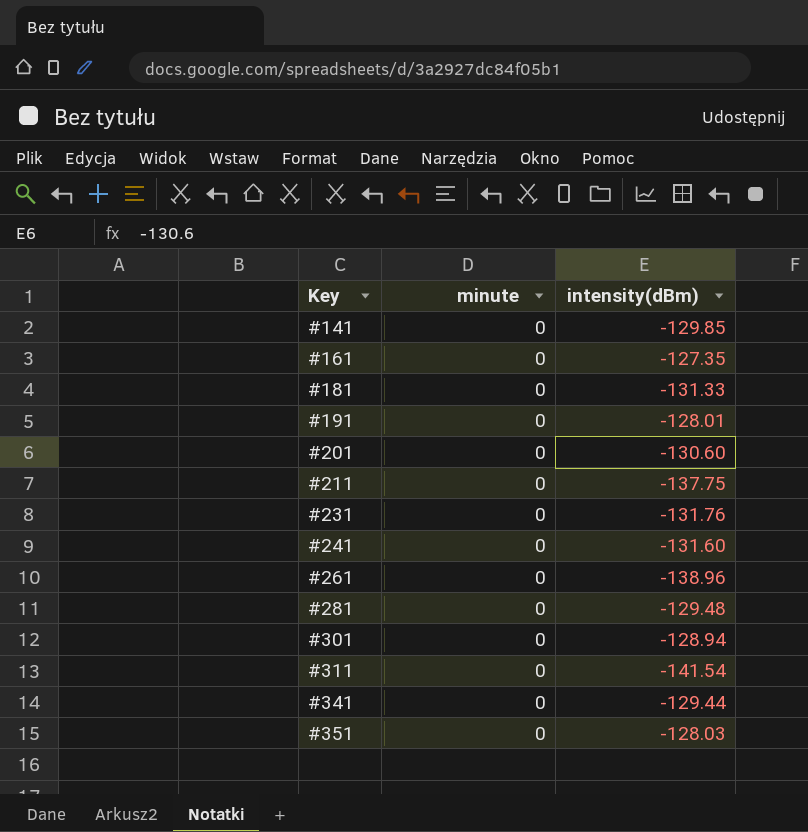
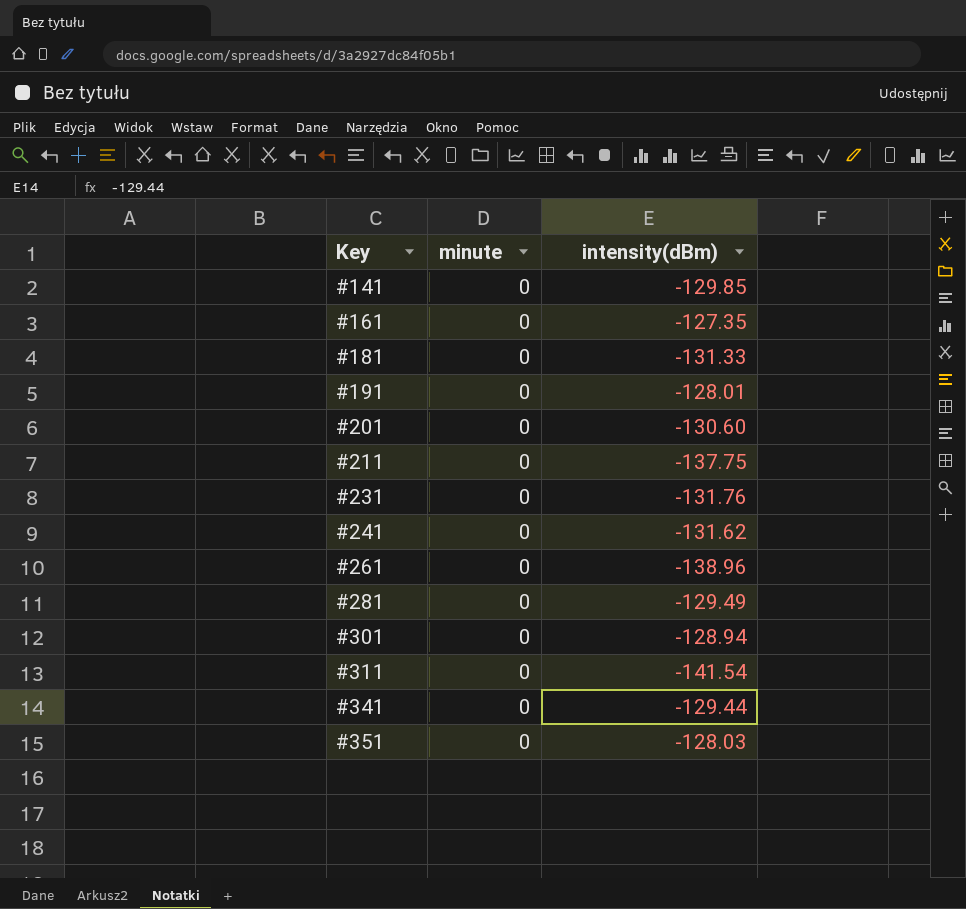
#241 | intensity(dBm): -131.60 -> -131.62
#281 | intensity(dBm): -129.48 -> -129.49

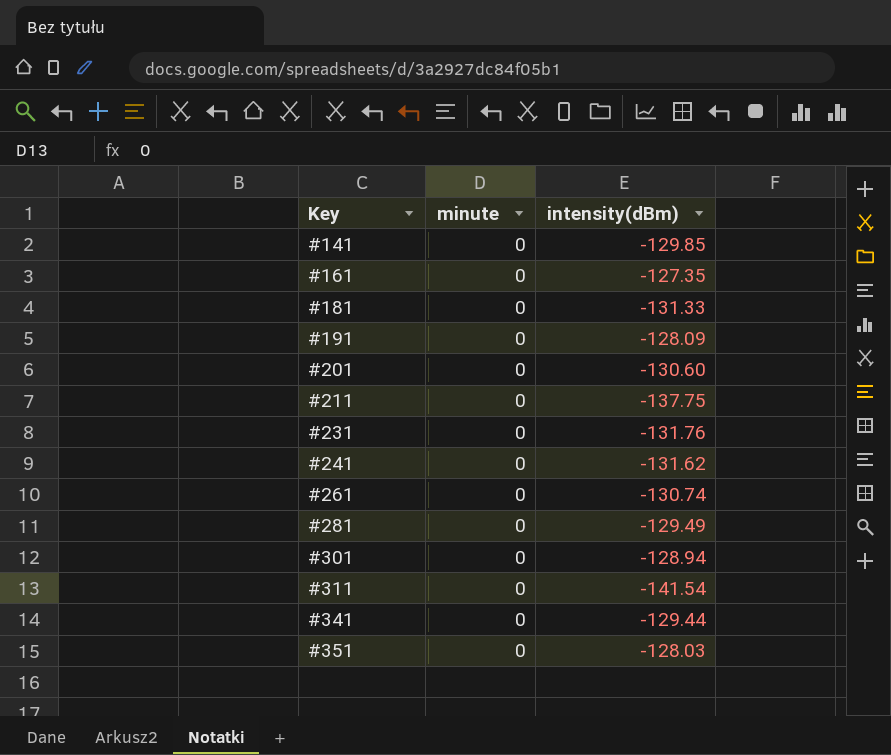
#191 | intensity(dBm): -128.01 -> -128.09
#261 | intensity(dBm): -138.96 -> -130.74

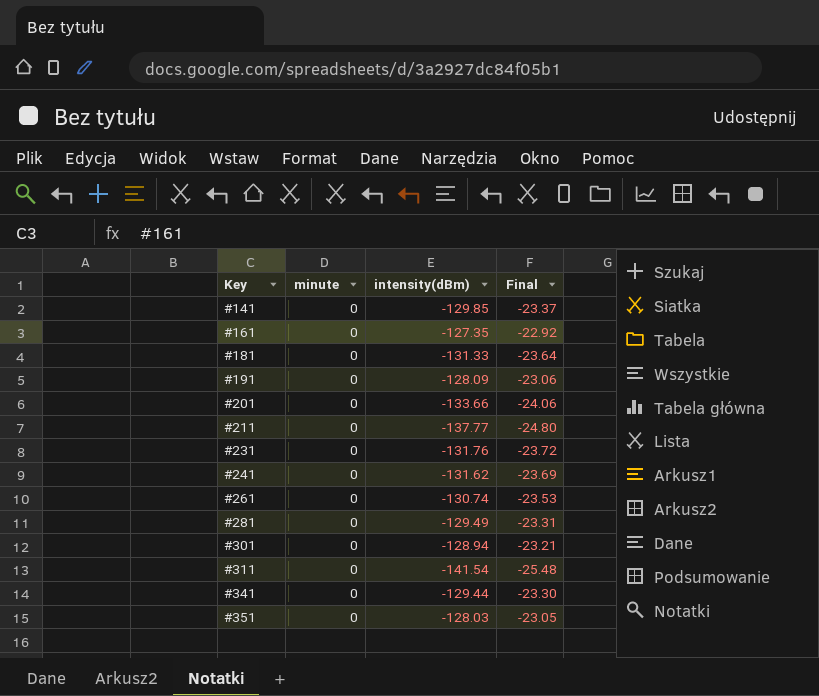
column Final | formula: none -> [intensity(dBm)] * 0.18
#201 | intensity(dBm): -130.60 -> -133.66
#211 | intensity(dBm): -137.75 -> -137.77

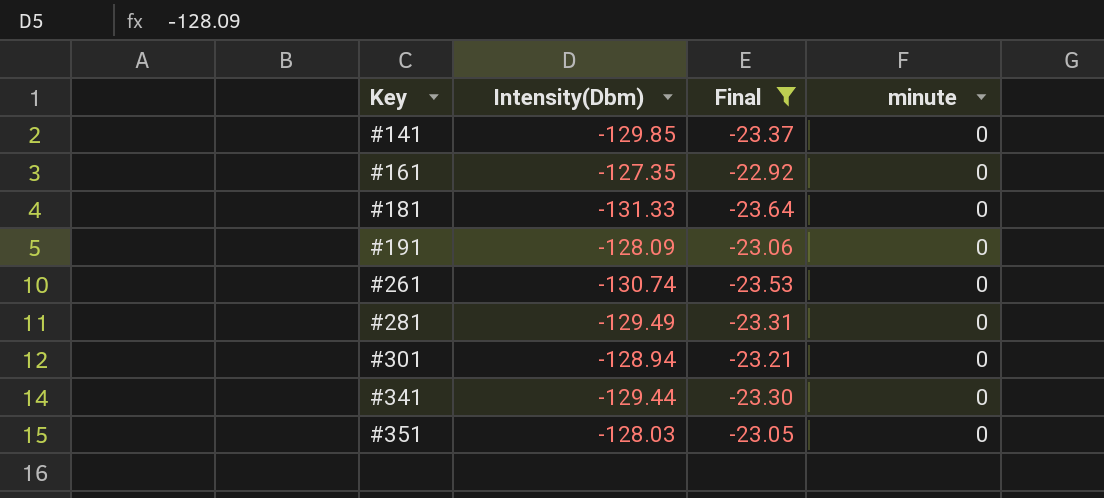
filter: none -> Final >= -23.64
column name: intensity(dBm) -> Intensity(Dbm)
column minute | position: 2 -> 4

